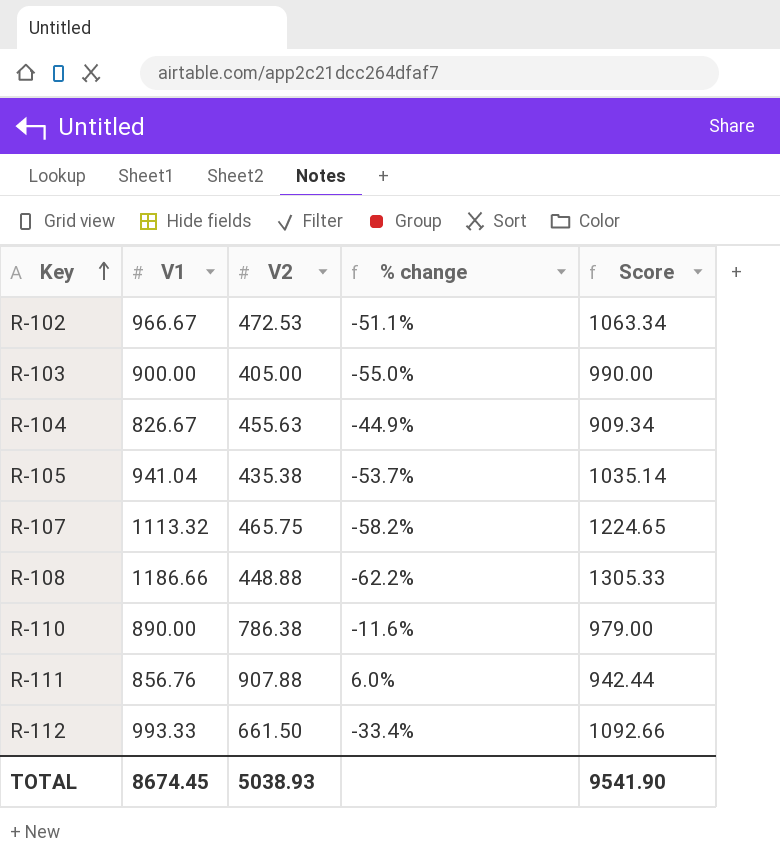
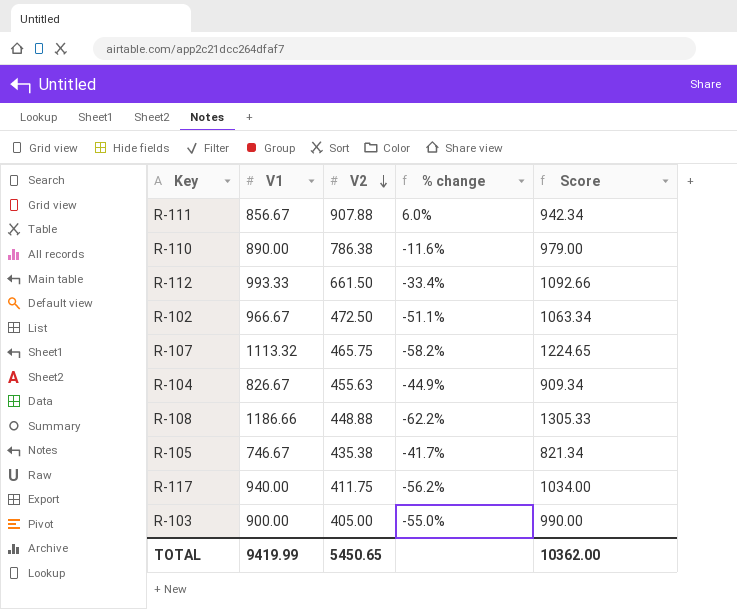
row order: Key ascending -> V2 descending
R-111 | V1: 856.76 -> 856.67
R-111 | Score: 942.44 -> 942.34
R-102 | V2: 472.53 -> 472.50
R-105 | V1: 941.04 -> 746.67
R-105 | % change: -53.7% -> -41.7%
R-105 | Score: 1035.14 -> 821.34
row R-117: none -> 940.00 | 411.75 | -56.2% | 1034.00
TOTAL | V1: 8674.45 -> 9419.99
TOTAL | V2: 5038.93 -> 5450.65
TOTAL | Score: 9541.90 -> 10362.00

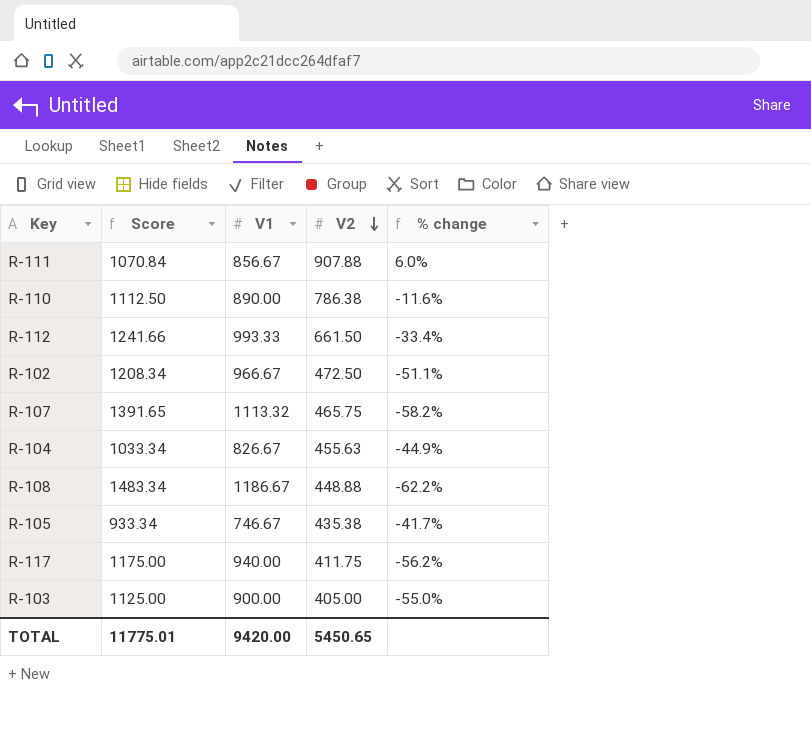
column Score | formula: [V1] * 1.1 -> [V1] * 1.25
column Score | position: 5 -> 2
R-108 | V1: 1186.66 -> 1186.67
TOTAL | Score: 10362.00 -> 11775.01
TOTAL | V1: 9419.99 -> 9420.00

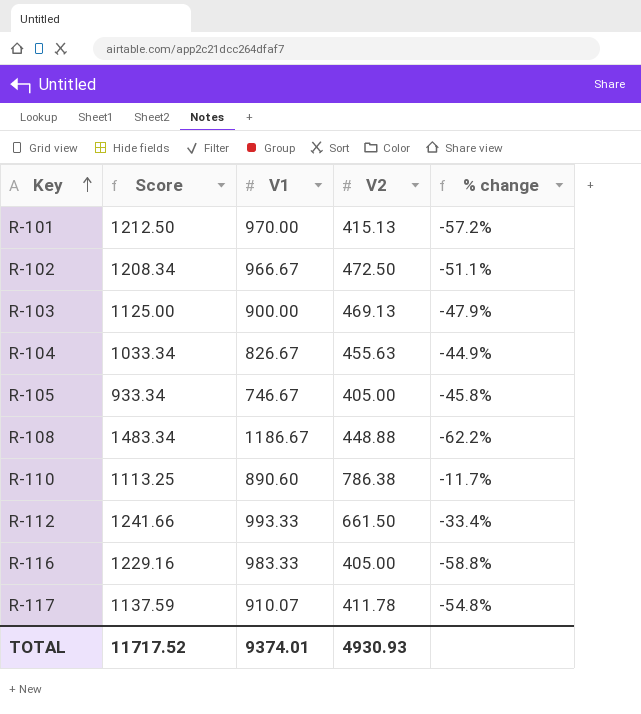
row order: V2 descending -> Key ascending
row R-111: 1070.84 | 856.67 | 907.88 | 6.0% -> none
row R-107: 1391.65 | 1113.32 | 465.75 | -58.2% -> none
row R-101: none -> 1212.50 | 970.00 | 415.13 | -57.2%
R-103 | V2: 405.00 -> 469.13
R-103 | % change: -55.0% -> -47.9%
R-105 | V2: 435.38 -> 405.00
R-105 | % change: -41.7% -> -45.8%
R-110 | Score: 1112.50 -> 1113.25
R-110 | V1: 890.00 -> 890.60
R-110 | % change: -11.6% -> -11.7%
row R-116: none -> 1229.16 | 983.33 | 405.00 | -58.8%
R-117 | Score: 1175.00 -> 1137.59
R-117 | V1: 940.00 -> 910.07
R-117 | V2: 411.75 -> 411.78
R-117 | % change: -56.2% -> -54.8%
TOTAL | Score: 11775.01 -> 11717.52
TOTAL | V1: 9420.00 -> 9374.01
TOTAL | V2: 5450.65 -> 4930.93

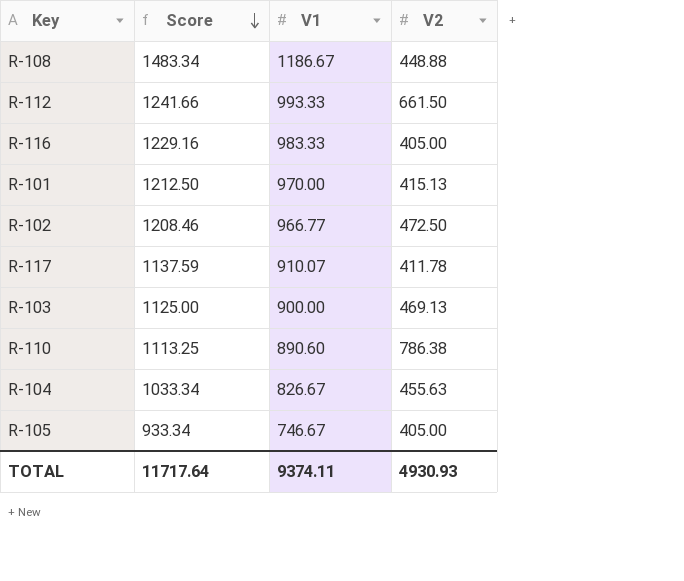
row order: Key ascending -> Score descending
column % change | formula: ([V2] - [V1]) / [V1] -> none
R-102 | Score: 1208.34 -> 1208.46
R-102 | V1: 966.67 -> 966.77
TOTAL | Score: 11717.52 -> 11717.64
TOTAL | V1: 9374.01 -> 9374.11

